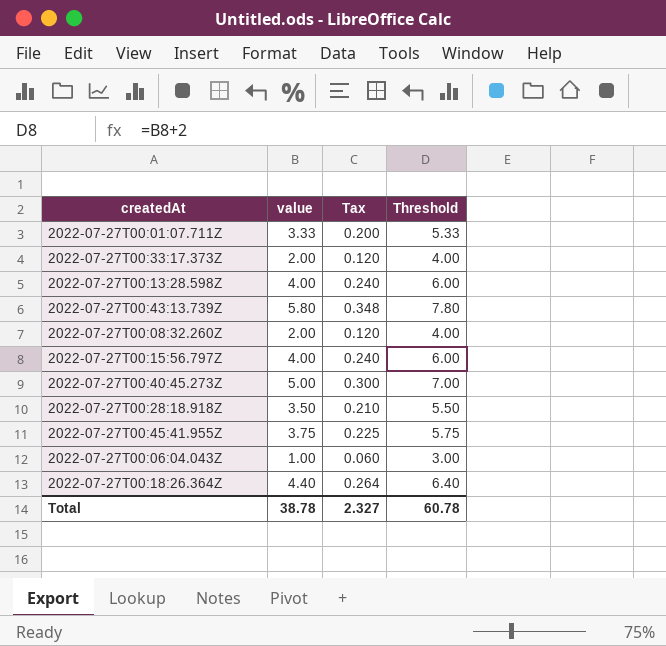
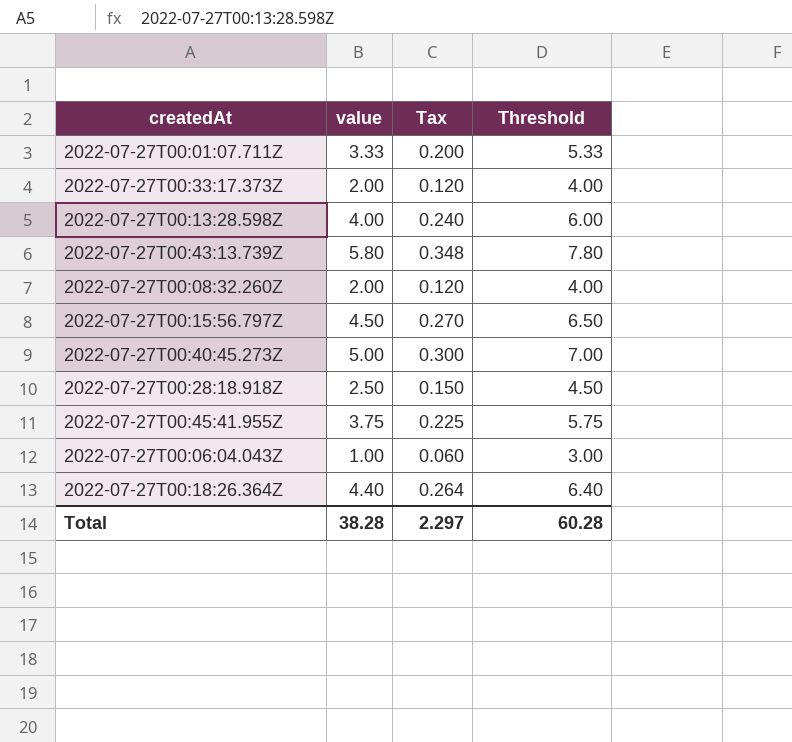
2022-07-27T00:15:56.797Z | value: 4.00 -> 4.50
2022-07-27T00:15:56.797Z | Tax: 0.240 -> 0.270
2022-07-27T00:15:56.797Z | Threshold: 6.00 -> 6.50
2022-07-27T00:28:18.918Z | value: 3.50 -> 2.50
2022-07-27T00:28:18.918Z | Tax: 0.210 -> 0.150
2022-07-27T00:28:18.918Z | Threshold: 5.50 -> 4.50
Total | value: 38.78 -> 38.28
Total | Tax: 2.327 -> 2.297
Total | Threshold: 60.78 -> 60.28

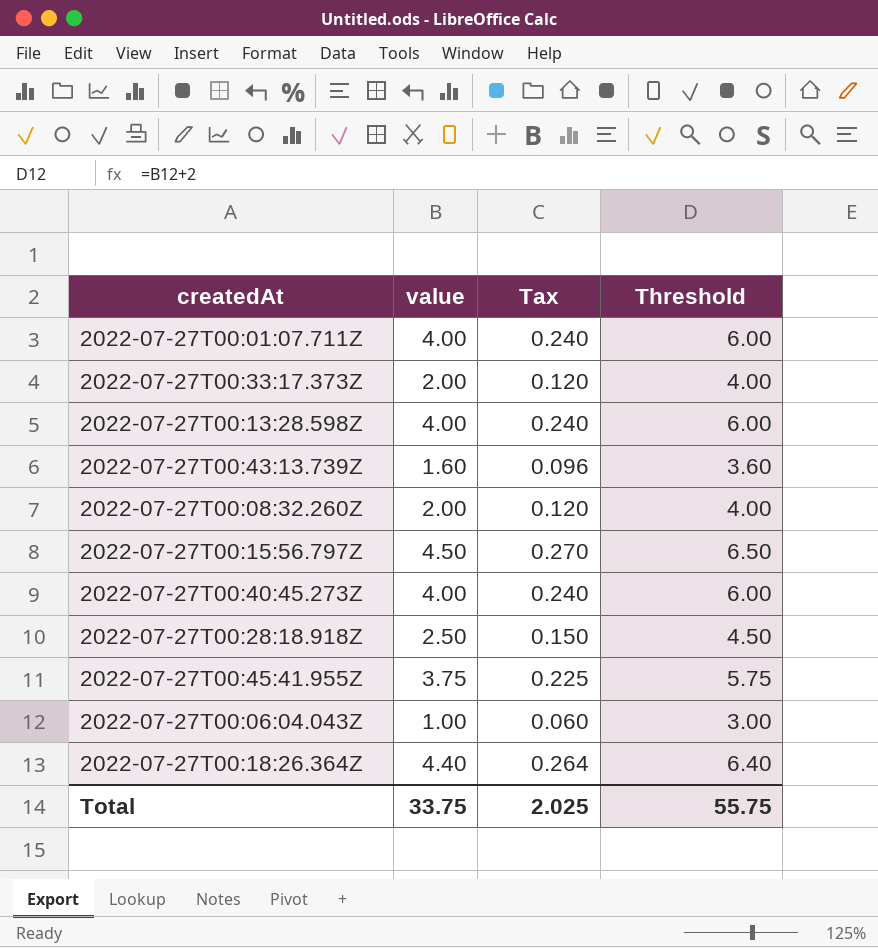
2022-07-27T00:01:07.711Z | value: 3.33 -> 4.00
2022-07-27T00:01:07.711Z | Tax: 0.200 -> 0.240
2022-07-27T00:01:07.711Z | Threshold: 5.33 -> 6.00
2022-07-27T00:43:13.739Z | value: 5.80 -> 1.60
2022-07-27T00:43:13.739Z | Tax: 0.348 -> 0.096
2022-07-27T00:43:13.739Z | Threshold: 7.80 -> 3.60
2022-07-27T00:40:45.273Z | value: 5.00 -> 4.00
2022-07-27T00:40:45.273Z | Tax: 0.300 -> 0.240
2022-07-27T00:40:45.273Z | Threshold: 7.00 -> 6.00
Total | value: 38.28 -> 33.75
Total | Tax: 2.297 -> 2.025
Total | Threshold: 60.28 -> 55.75

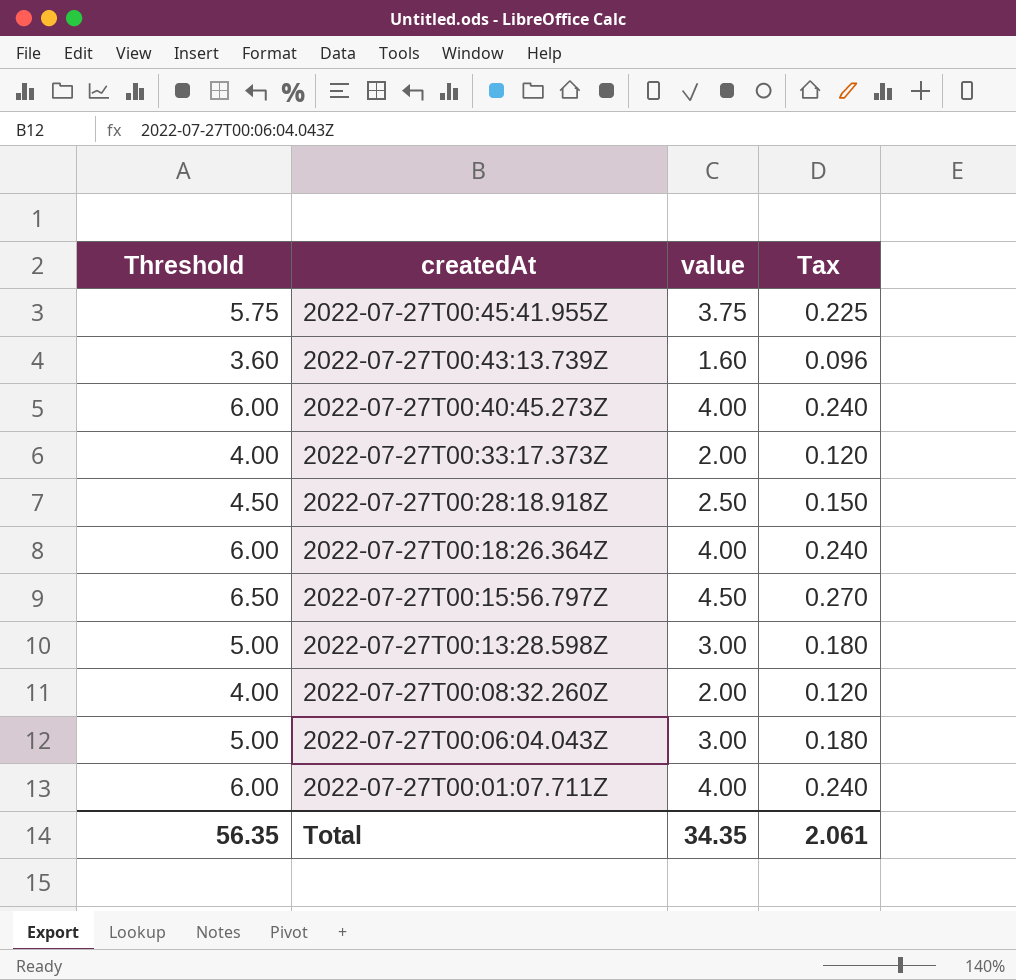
row order: none -> createdAt descending
column Threshold | position: 4 -> 1
2022-07-27T00:18:26.364Z | Threshold: 6.40 -> 6.00
2022-07-27T00:18:26.364Z | value: 4.40 -> 4.00
2022-07-27T00:18:26.364Z | Tax: 0.264 -> 0.240
2022-07-27T00:13:28.598Z | Threshold: 6.00 -> 5.00
2022-07-27T00:13:28.598Z | value: 4.00 -> 3.00
2022-07-27T00:13:28.598Z | Tax: 0.240 -> 0.180
2022-07-27T00:06:04.043Z | Threshold: 3.00 -> 5.00
2022-07-27T00:06:04.043Z | value: 1.00 -> 3.00
2022-07-27T00:06:04.043Z | Tax: 0.060 -> 0.180
Total | Threshold: 55.75 -> 56.35
Total | value: 33.75 -> 34.35
Total | Tax: 2.025 -> 2.061

